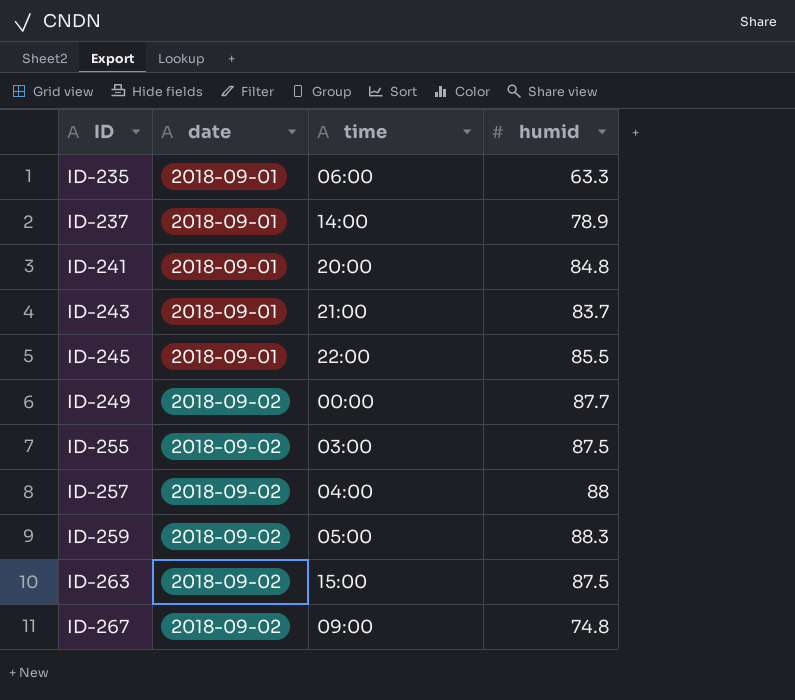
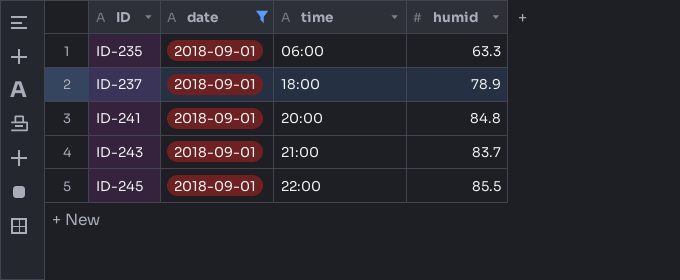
filter: none -> date = 2018-09-01
ID-237 | time: 14:00 -> 18:00

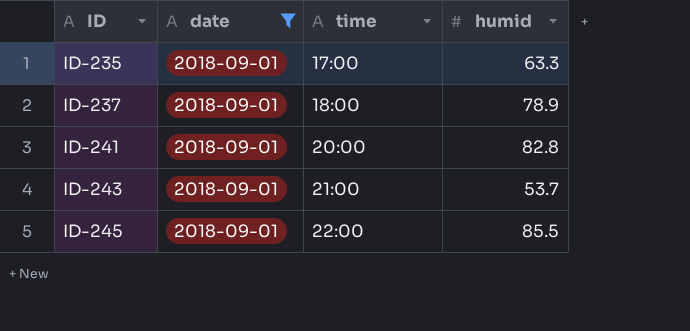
ID-235 | time: 06:00 -> 17:00
ID-241 | humid: 84.8 -> 82.8
ID-243 | humid: 83.7 -> 53.7

